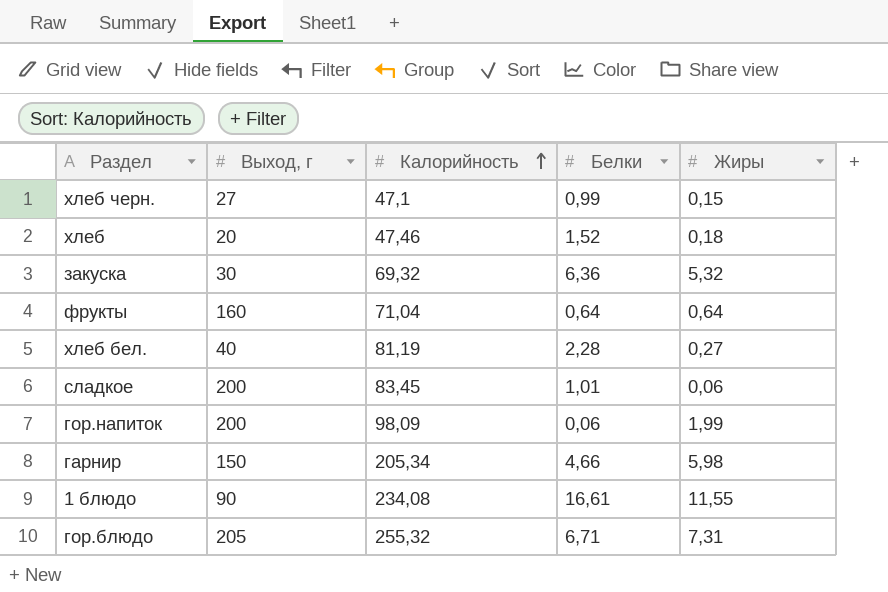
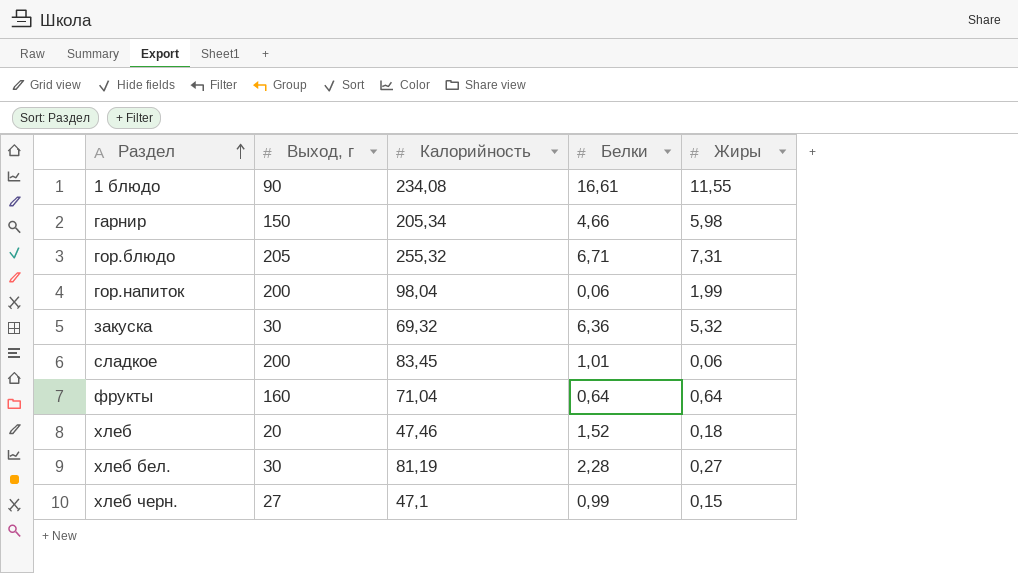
row order: Калорийность ascending -> Раздел ascending
гор.напиток | Калорийность: 98,09 -> 98,04
хлеб бел. | Выход, г: 40 -> 30

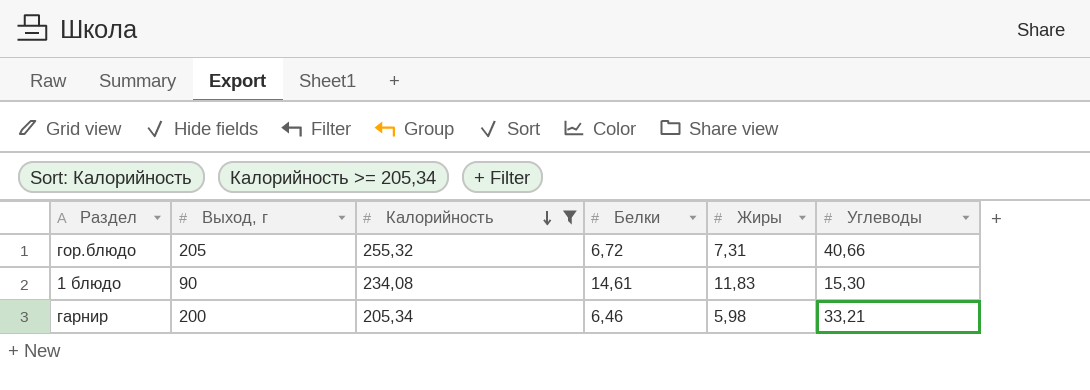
filter: none -> Калорийность >= 205,34
row order: Раздел ascending -> Калорийность descending
column Углеводы | position: none -> 6
гор.блюдо | Белки: 6,71 -> 6,72
1 блюдо | Белки: 16,61 -> 14,61
1 блюдо | Жиры: 11,55 -> 11,83
гарнир | Выход, г: 150 -> 200
гарнир | Белки: 4,66 -> 6,46

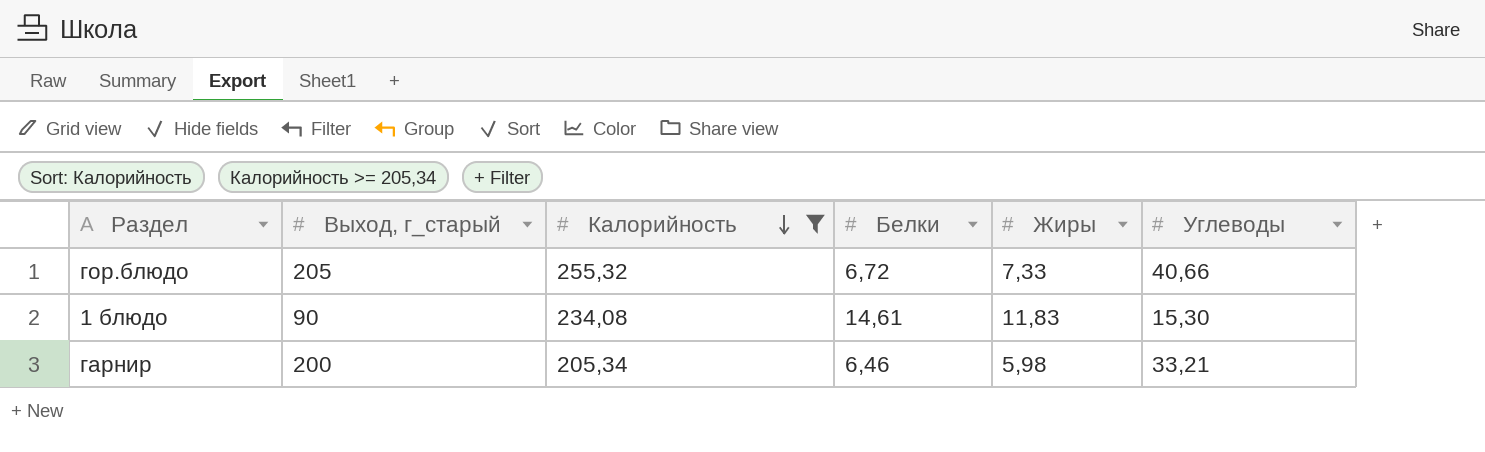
column name: Выход, г -> Выход, г_старый
гор.блюдо | Жиры: 7,31 -> 7,33

